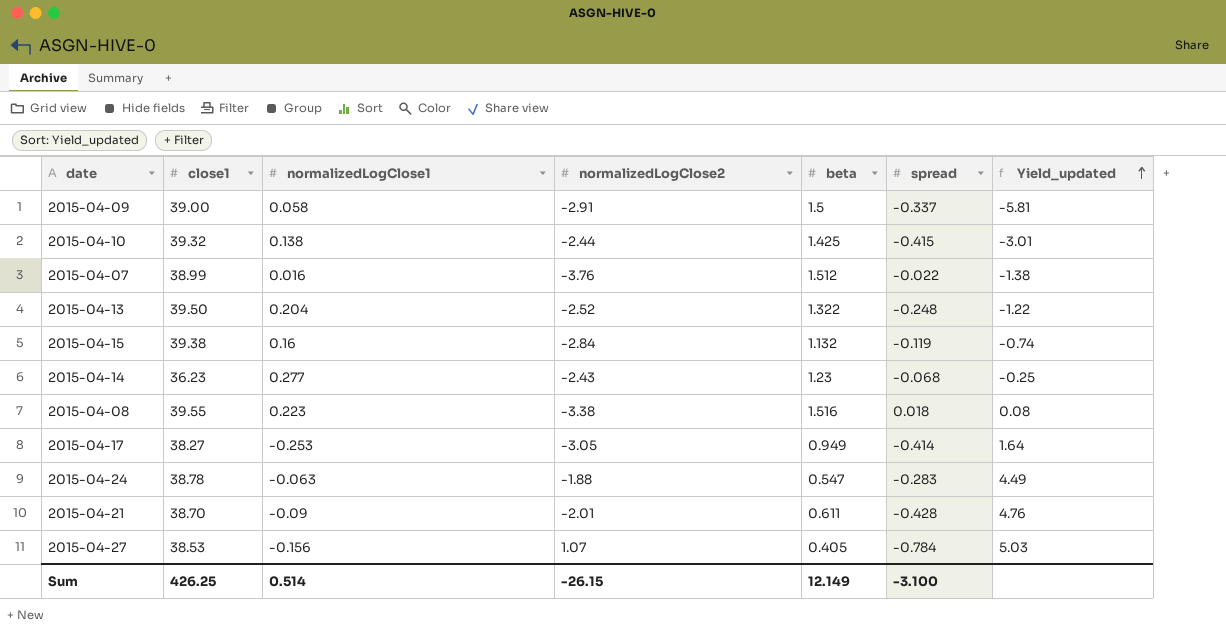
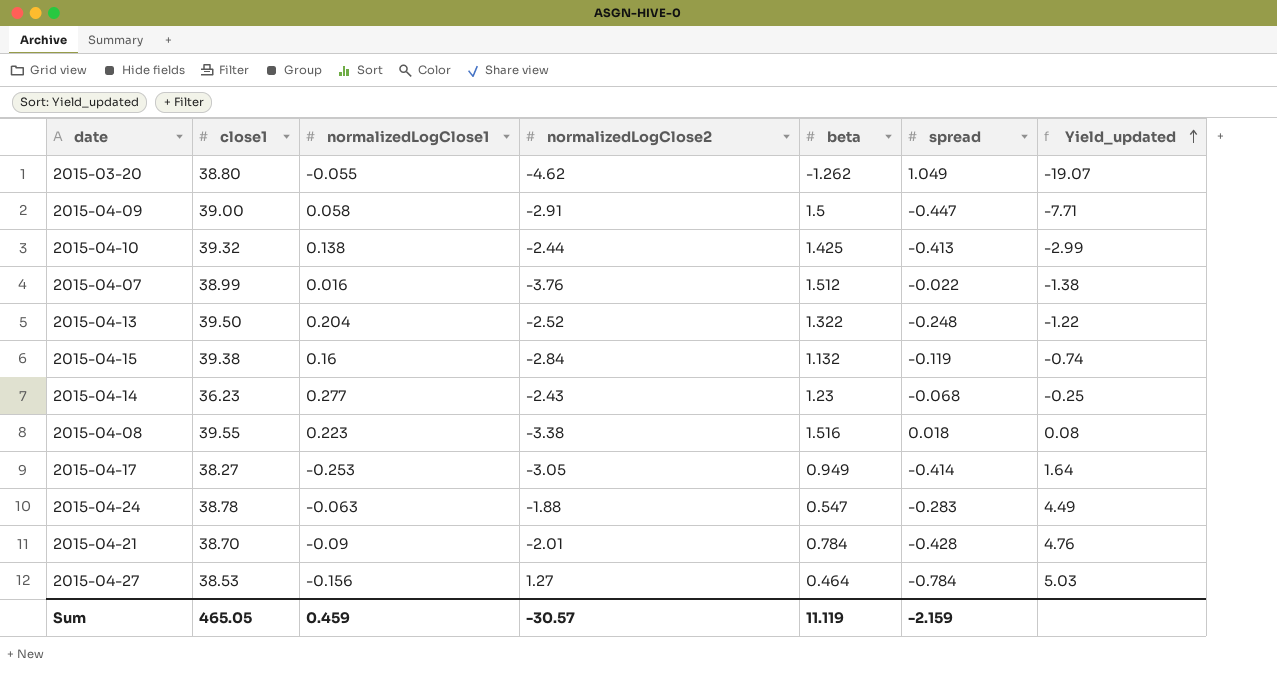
row 2015-03-20: none -> 38.80 | -0.055 | -4.62 | -1.262 | 1.049 | -19.07
2015-04-09 | spread: -0.337 -> -0.447
2015-04-09 | Yield_updated: -5.81 -> -7.71
2015-04-10 | spread: -0.415 -> -0.413
2015-04-10 | Yield_updated: -3.01 -> -2.99
2015-04-21 | beta: 0.611 -> 0.784
2015-04-27 | normalizedLogClose2: 1.07 -> 1.27
2015-04-27 | beta: 0.405 -> 0.464
Sum | close1: 426.25 -> 465.05
Sum | normalizedLogClose1: 0.514 -> 0.459
Sum | normalizedLogClose2: -26.15 -> -30.57
Sum | beta: 12.149 -> 11.119
Sum | spread: -3.100 -> -2.159

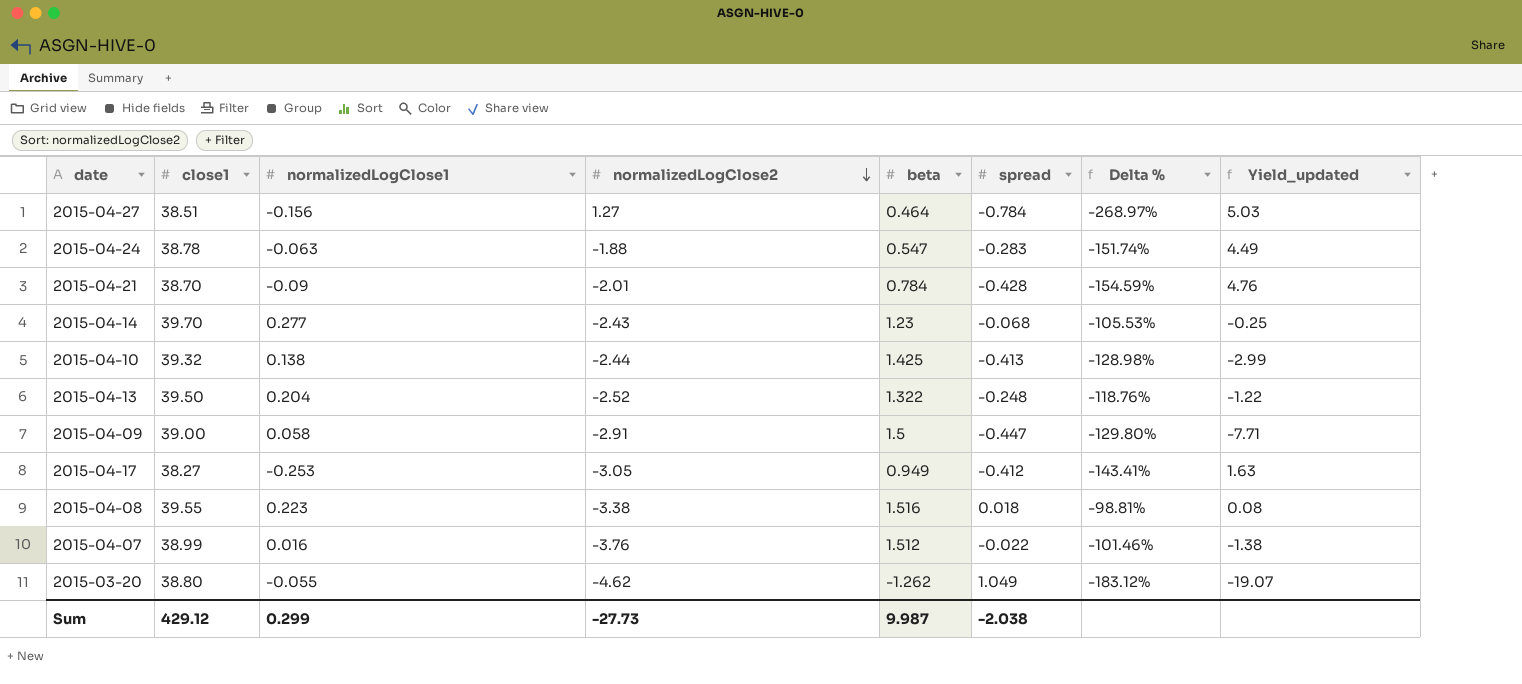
row order: Yield_updated ascending -> normalizedLogClose2 descending
column Delta % | formula: none -> ([spread] - [beta]) / [beta]
row 2015-04-15: 39.38 | 0.16 | -2.84 | 1.132 | -0.119 | -0.74 -> none
2015-04-27 | close1: 38.53 -> 38.51
2015-04-14 | close1: 36.23 -> 39.70
2015-04-17 | spread: -0.414 -> -0.412
2015-04-17 | Yield_updated: 1.64 -> 1.63
Sum | close1: 465.05 -> 429.12
Sum | normalizedLogClose1: 0.459 -> 0.299
Sum | normalizedLogClose2: -30.57 -> -27.73
Sum | beta: 11.119 -> 9.987
Sum | spread: -2.159 -> -2.038

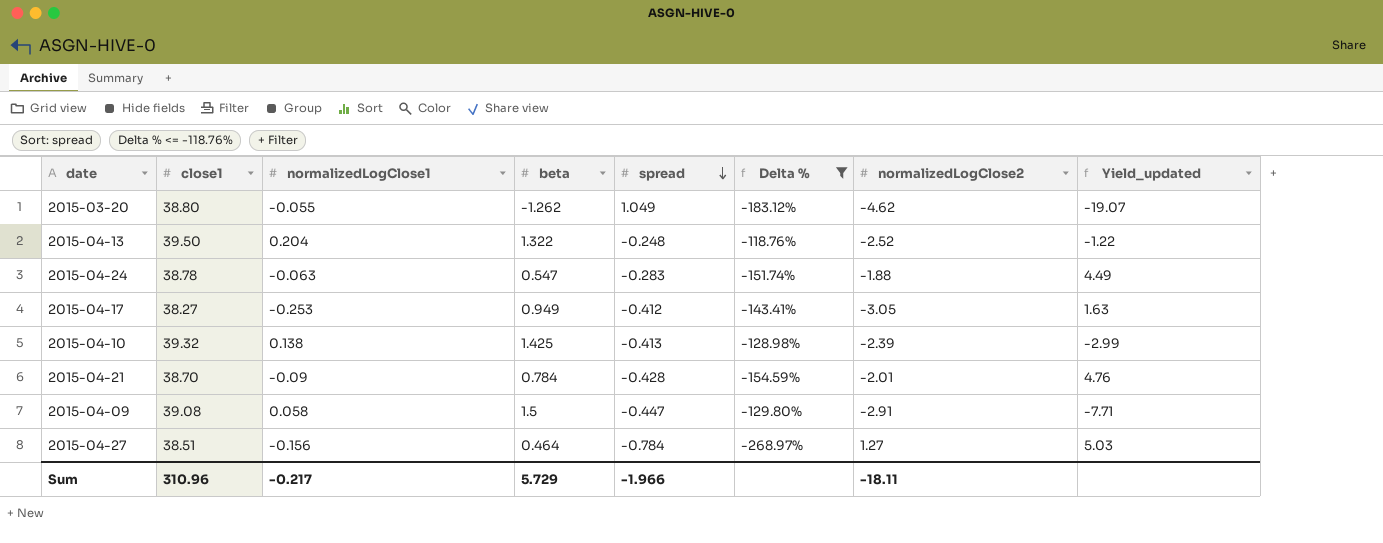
filter: none -> Delta % <= -118.76%
row order: normalizedLogClose2 descending -> spread descending
column normalizedLogClose2 | position: 4 -> 7
2015-04-10 | normalizedLogClose2: -2.44 -> -2.39
2015-04-09 | close1: 39.00 -> 39.08
Sum | close1: 429.12 -> 310.96
Sum | normalizedLogClose1: 0.299 -> -0.217
Sum | beta: 9.987 -> 5.729
Sum | spread: -2.038 -> -1.966
Sum | normalizedLogClose2: -27.73 -> -18.11

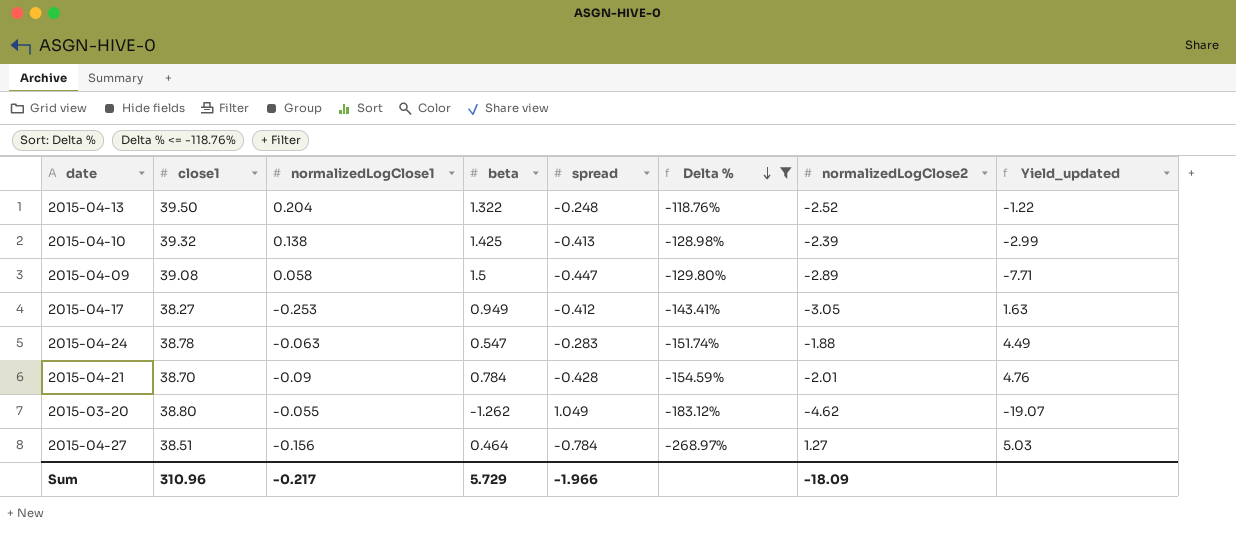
row order: spread descending -> Delta % descending
2015-04-09 | normalizedLogClose2: -2.91 -> -2.89
Sum | normalizedLogClose2: -18.11 -> -18.09

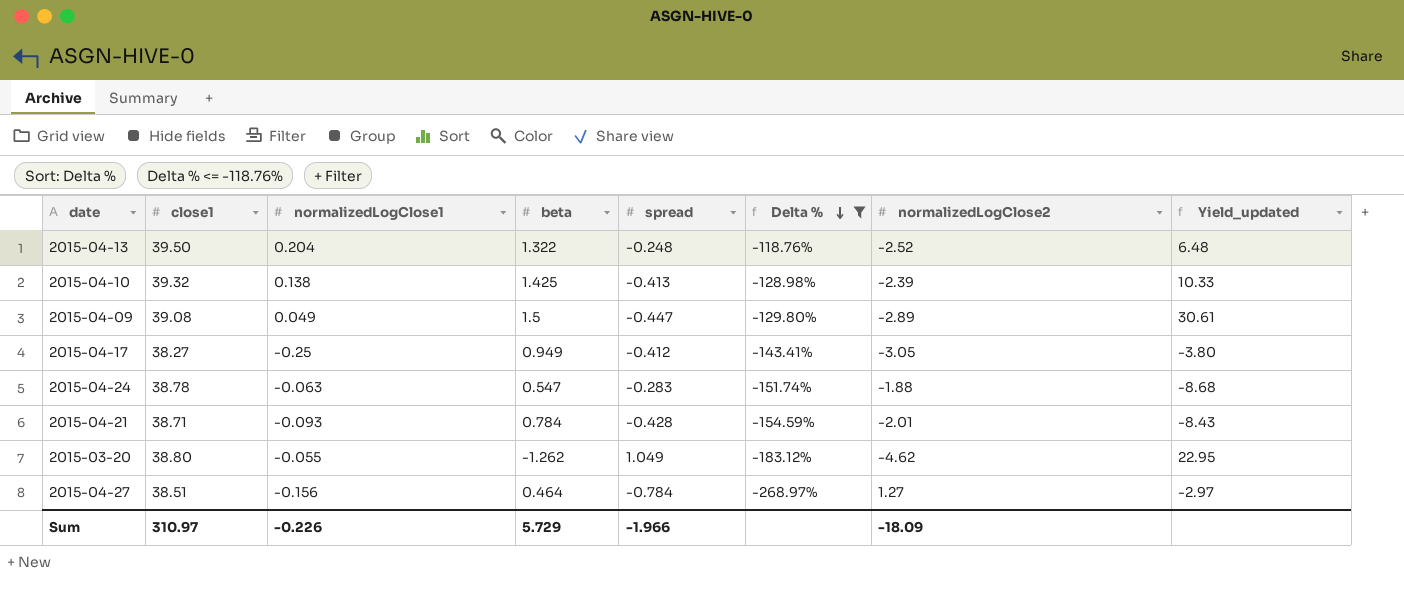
column Yield_updated | formula: [spread] / [normalizedLogClose1] -> [beta] / [normalizedLogClose1]
2015-04-09 | normalizedLogClose1: 0.058 -> 0.049
2015-04-17 | normalizedLogClose1: -0.253 -> -0.25
2015-04-21 | close1: 38.70 -> 38.71
2015-04-21 | normalizedLogClose1: -0.09 -> -0.093
Sum | close1: 310.96 -> 310.97
Sum | normalizedLogClose1: -0.217 -> -0.226

